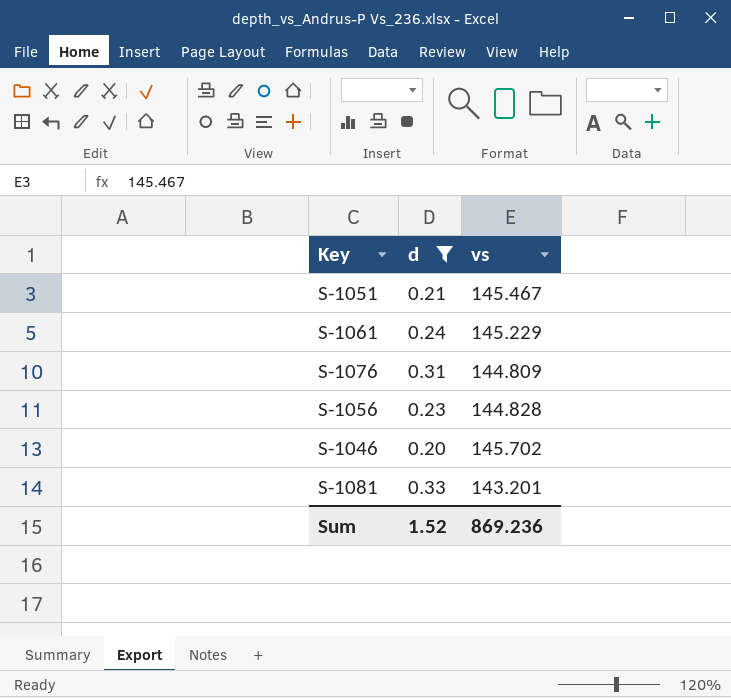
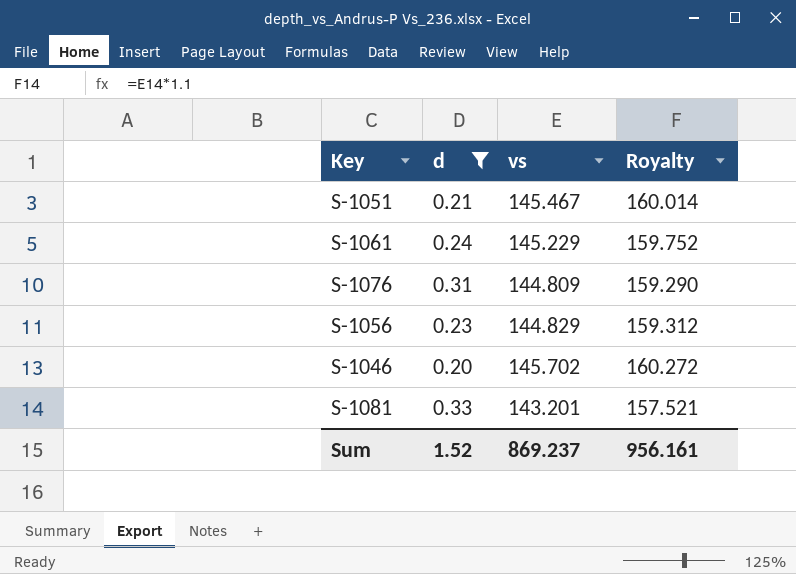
column Royalty | formula: none -> [vs] * 1.1
S-1056 | vs: 144.828 -> 144.829
Sum | vs: 869.236 -> 869.237

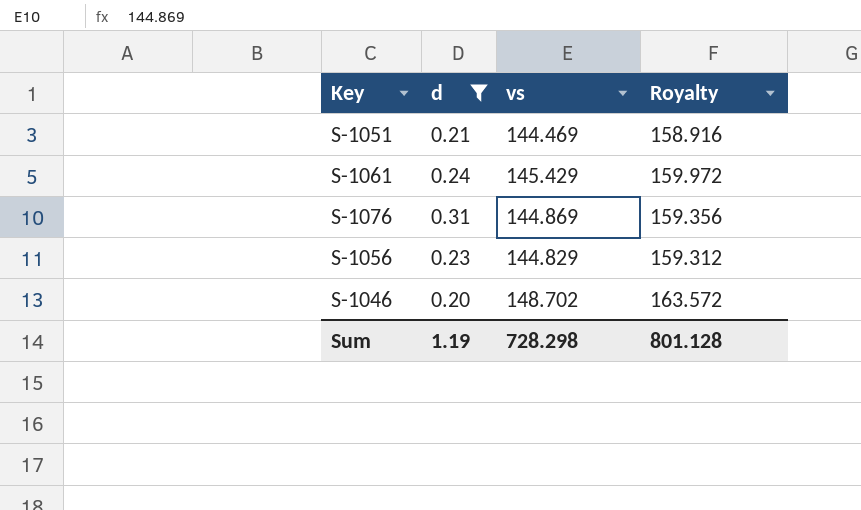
row S-1081: 0.33 | 143.201 | 157.521 -> none
S-1051 | vs: 145.467 -> 144.469
S-1051 | Royalty: 160.014 -> 158.916
S-1061 | vs: 145.229 -> 145.429
S-1061 | Royalty: 159.752 -> 159.972
S-1076 | vs: 144.809 -> 144.869
S-1076 | Royalty: 159.290 -> 159.356
S-1046 | vs: 145.702 -> 148.702
S-1046 | Royalty: 160.272 -> 163.572
Sum | d: 1.52 -> 1.19
Sum | vs: 869.237 -> 728.298
Sum | Royalty: 956.161 -> 801.128

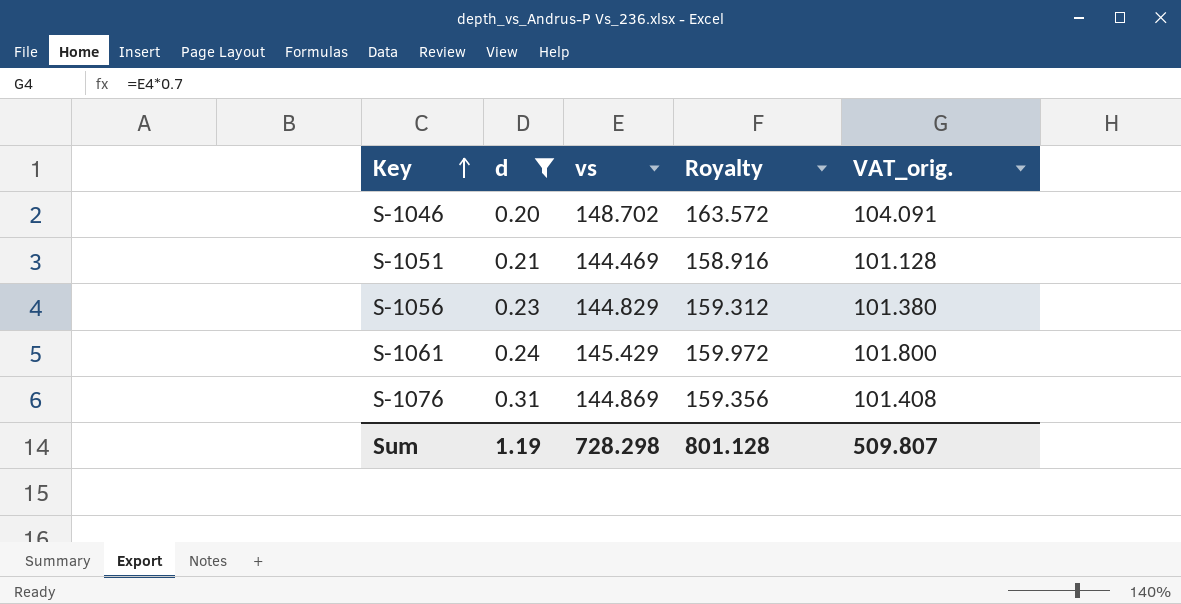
row order: none -> Key ascending
column VAT_orig. | formula: none -> [vs] * 0.7

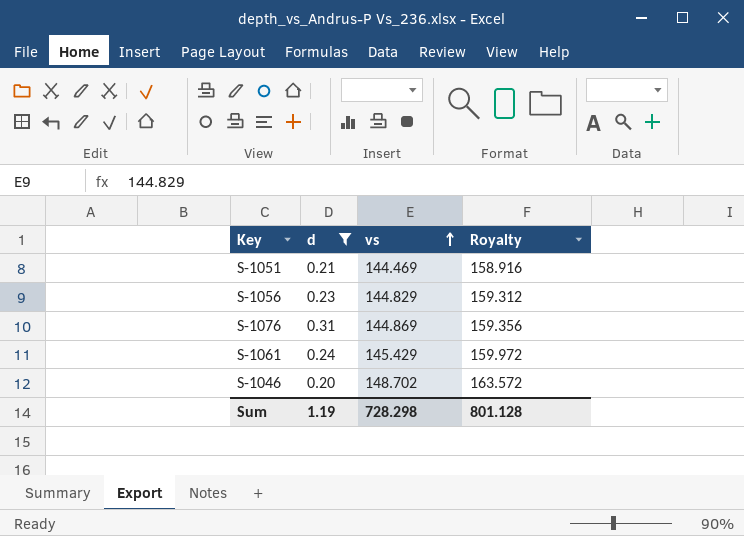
row order: Key ascending -> vs ascending
column VAT_orig. | formula: [vs] * 0.7 -> none

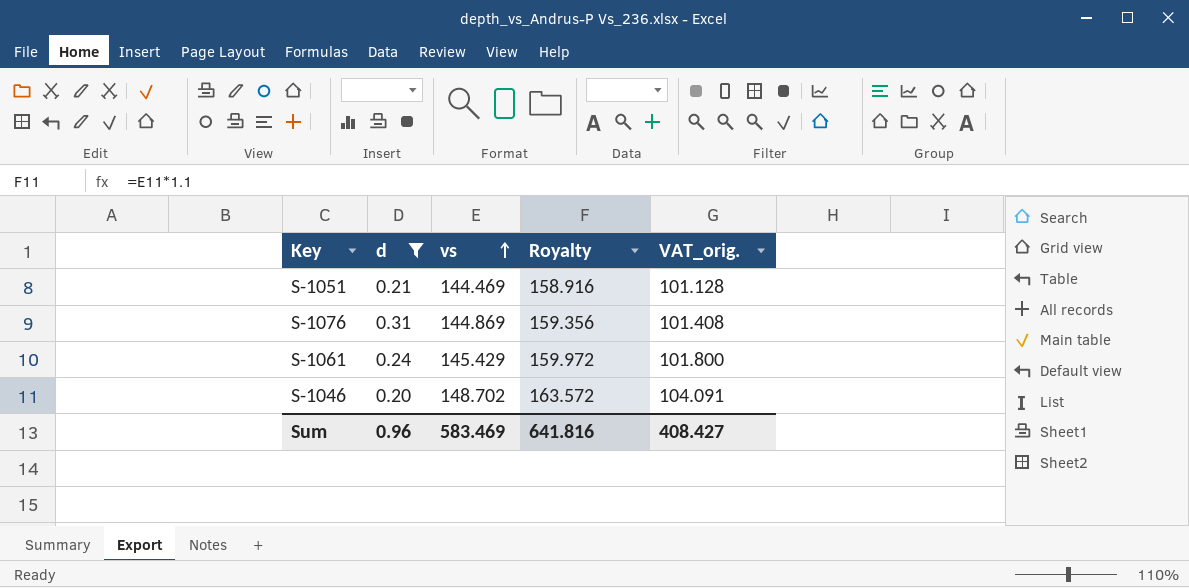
column VAT_orig. | formula: none -> [vs] * 0.7
row S-1056: 0.23 | 144.829 | 159.312 -> none
Sum | d: 1.19 -> 0.96
Sum | vs: 728.298 -> 583.469
Sum | Royalty: 801.128 -> 641.816

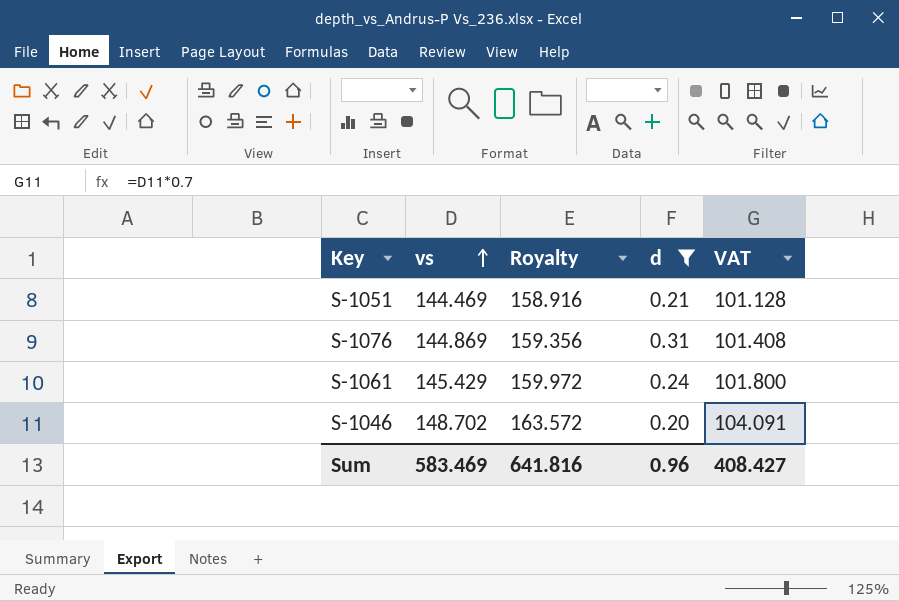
column d | position: 2 -> 4
column name: VAT_orig. -> VAT

